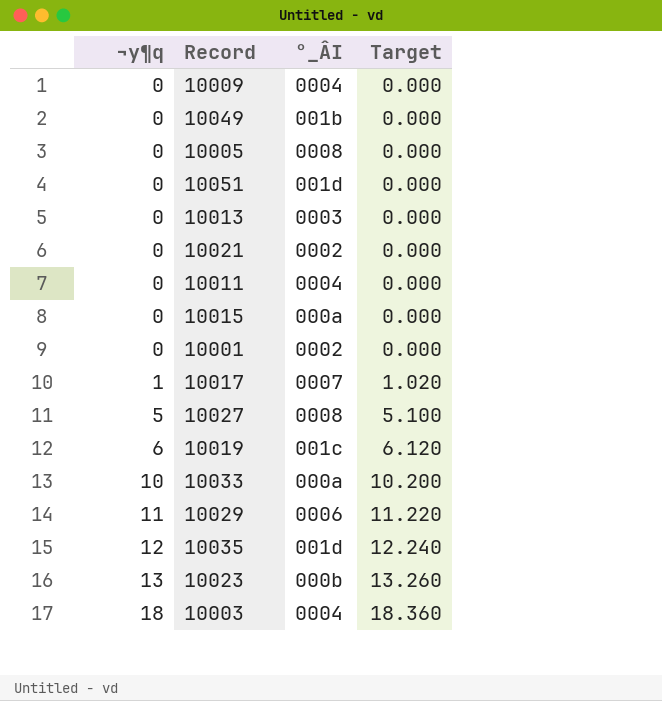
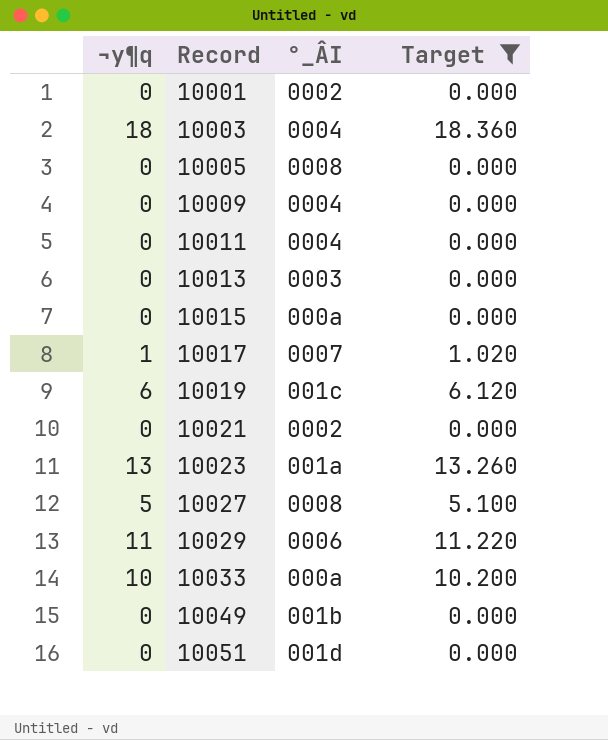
filter: none -> Target != 12.240
row order: ¬y¶q ascending -> Record ascending
10023 | °_ÂI: 000b -> 001a

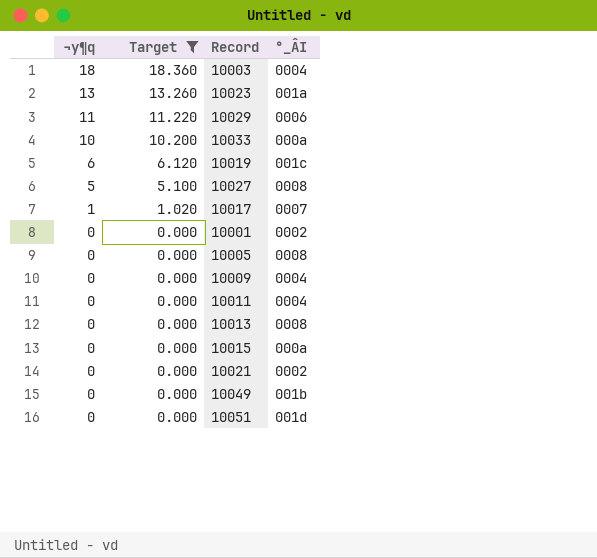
row order: Record ascending -> ¬y¶q descending
column Target | position: 4 -> 2
10013 | °_ÂI: 0003 -> 0008

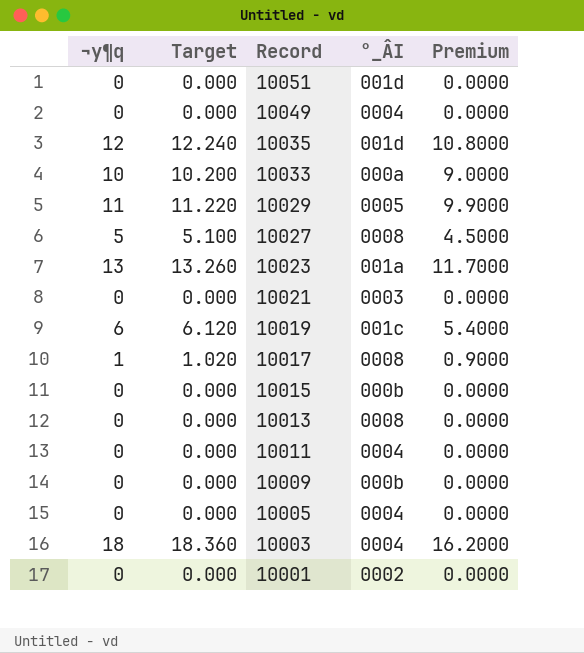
filter: Target != 12.240 -> none
row order: ¬y¶q descending -> Record descending
column Premium | formula: none -> [¬y¶q] * 0.9
10049 | °_ÂI: 001b -> 0004
10029 | °_ÂI: 0006 -> 0005
10021 | °_ÂI: 0002 -> 0003
10017 | °_ÂI: 0007 -> 0008
10015 | °_ÂI: 000a -> 000b
10009 | °_ÂI: 0004 -> 000b
10005 | °_ÂI: 0008 -> 0004

